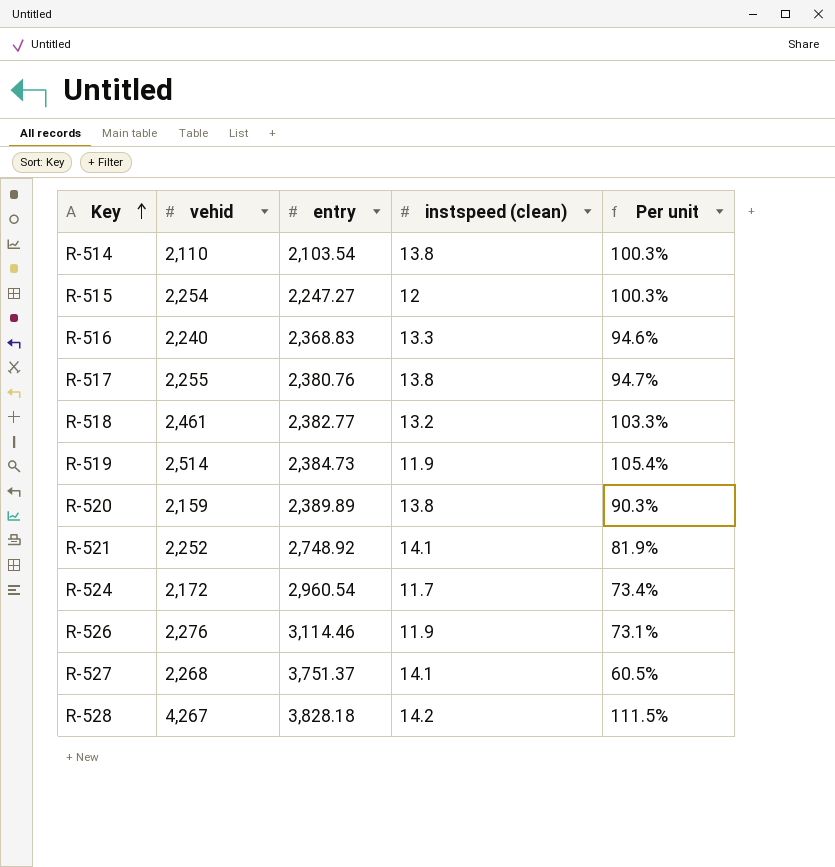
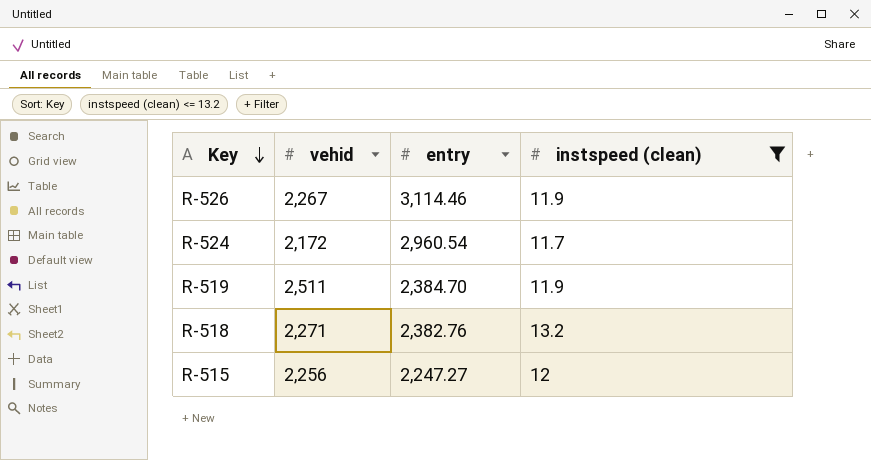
filter: none -> instspeed (clean) <= 13.2
row order: Key ascending -> Key descending
column Per unit | formula: [vehid] / [entry] -> none
R-526 | vehid: 2,276 -> 2,267
R-519 | vehid: 2,514 -> 2,511
R-519 | entry: 2,384.73 -> 2,384.70
R-518 | vehid: 2,461 -> 2,271
R-518 | entry: 2,382.77 -> 2,382.76
R-515 | vehid: 2,254 -> 2,256

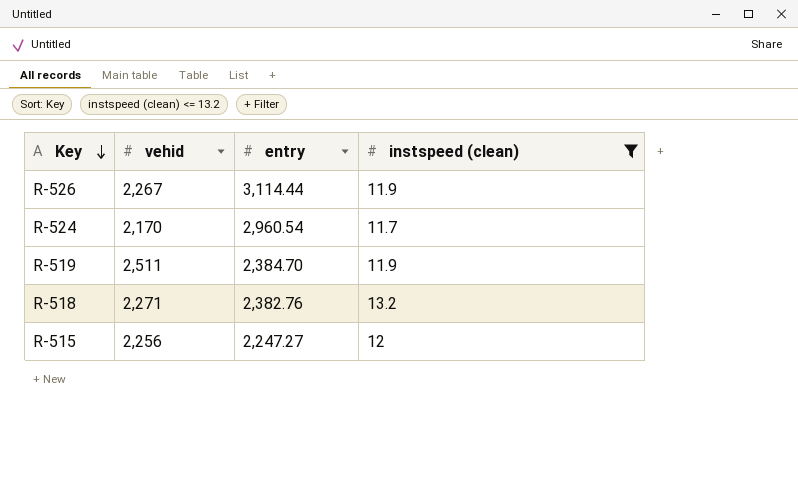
R-526 | entry: 3,114.46 -> 3,114.44
R-524 | vehid: 2,172 -> 2,170

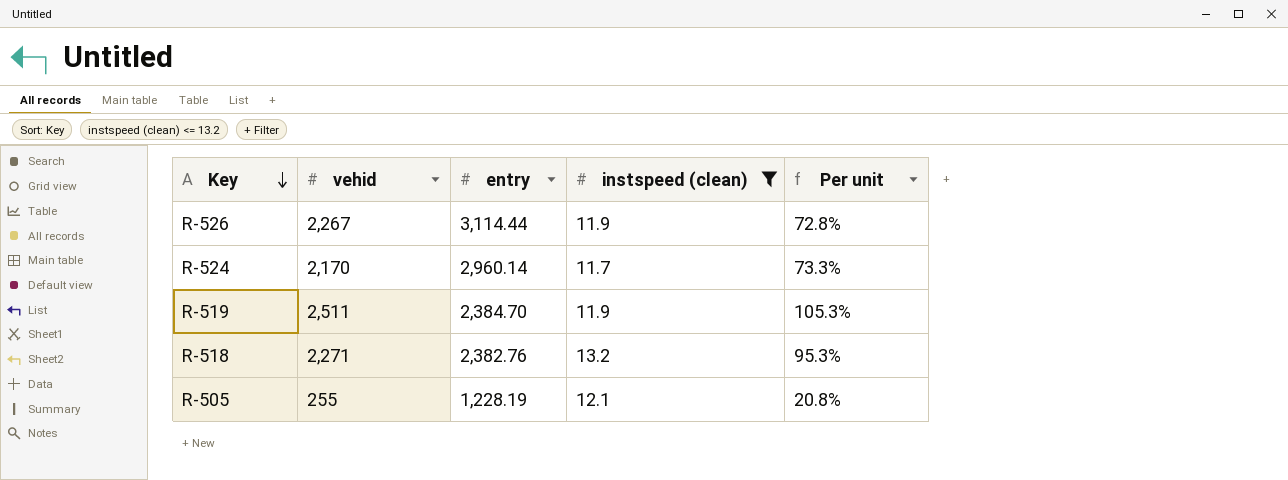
column Per unit | formula: none -> [vehid] / [entry]
row R-515: 2,256 | 2,247.27 | 12 -> none
R-524 | entry: 2,960.54 -> 2,960.14
row R-505: none -> 255 | 1,228.19 | 12.1 | 20.8%

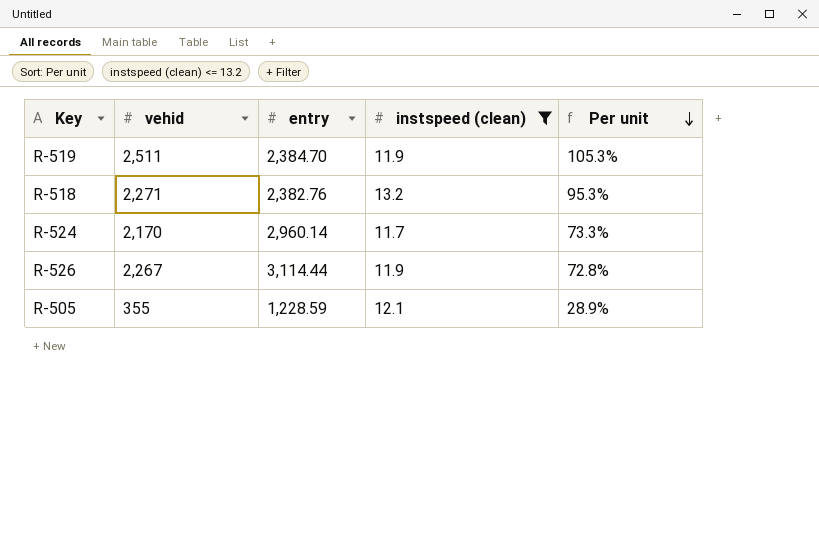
row order: Key descending -> Per unit descending
R-505 | vehid: 255 -> 355
R-505 | entry: 1,228.19 -> 1,228.59
R-505 | Per unit: 20.8% -> 28.9%

